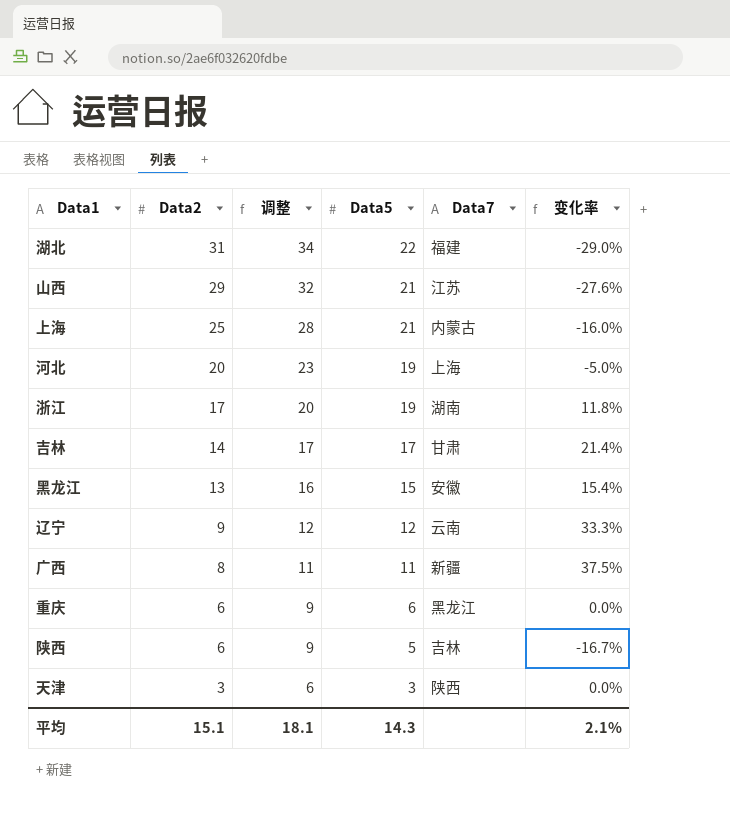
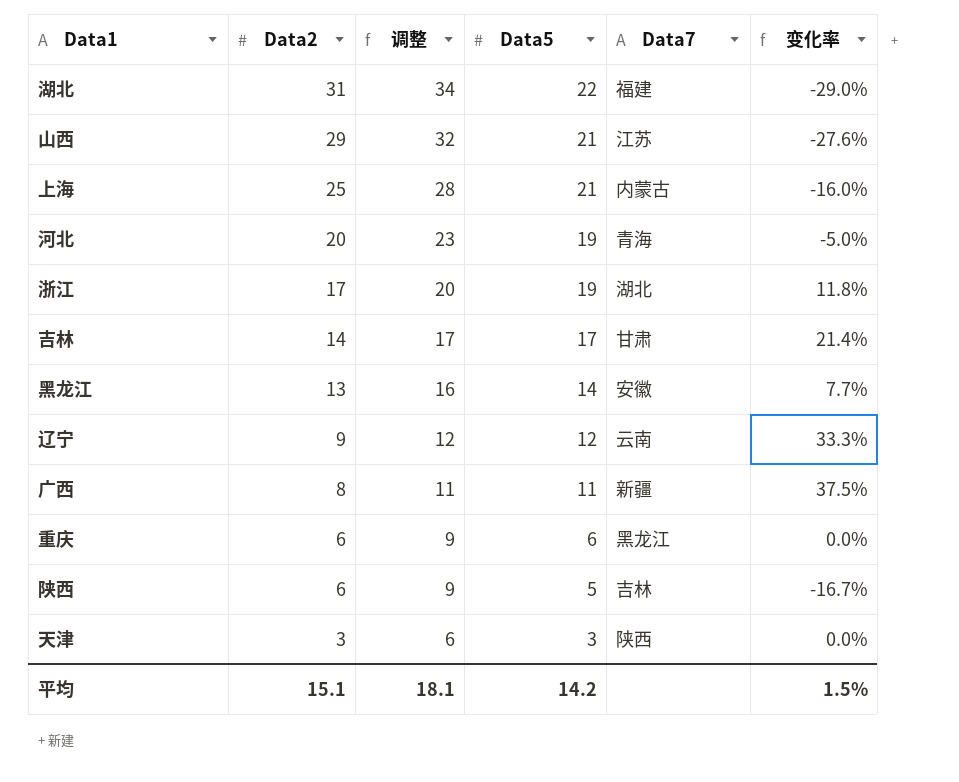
河北 | Data7: 上海 -> 青海
浙江 | Data7: 湖南 -> 湖北
黑龙江 | Data5: 15 -> 14
黑龙江 | 变化率: 15.4% -> 7.7%
平均 | Data5: 14.3 -> 14.2
平均 | 变化率: 2.1% -> 1.5%

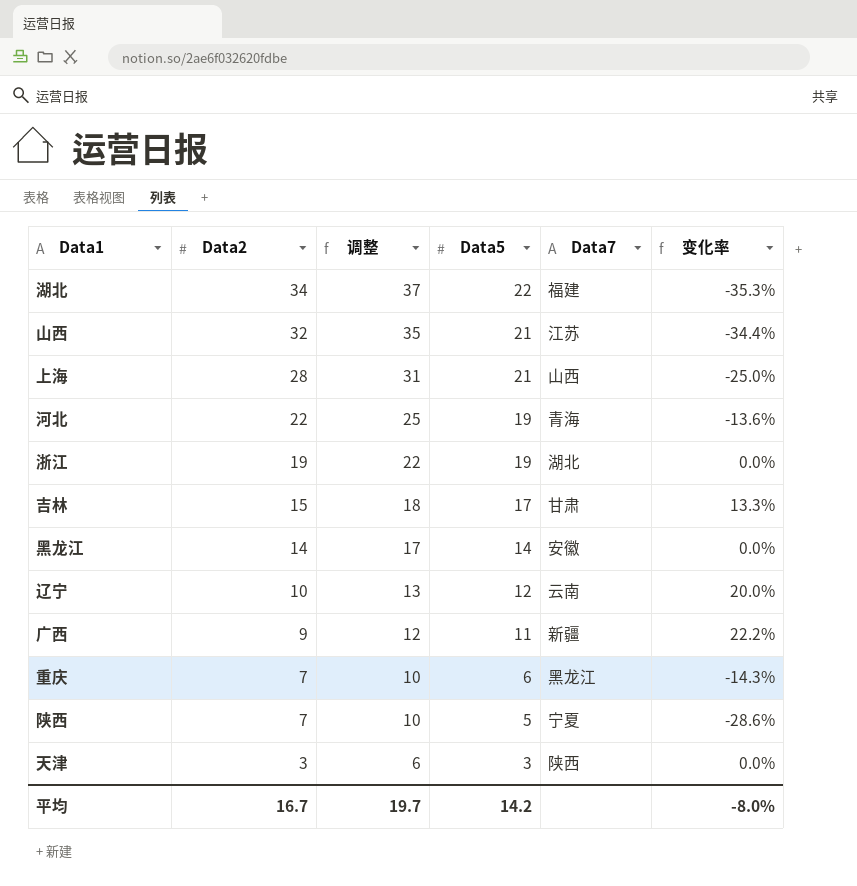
湖北 | Data2: 31 -> 34
湖北 | 调整: 34 -> 37
湖北 | 变化率: -29.0% -> -35.3%
山西 | Data2: 29 -> 32
山西 | 调整: 32 -> 35
山西 | 变化率: -27.6% -> -34.4%
上海 | Data2: 25 -> 28
上海 | 调整: 28 -> 31
上海 | Data7: 内蒙古 -> 山西
上海 | 变化率: -16.0% -> -25.0%
河北 | Data2: 20 -> 22
河北 | 调整: 23 -> 25
河北 | 变化率: -5.0% -> -13.6%
浙江 | Data2: 17 -> 19
浙江 | 调整: 20 -> 22
浙江 | 变化率: 11.8% -> 0.0%
吉林 | Data2: 14 -> 15
吉林 | 调整: 17 -> 18
吉林 | 变化率: 21.4% -> 13.3%
黑龙江 | Data2: 13 -> 14
黑龙江 | 调整: 16 -> 17
黑龙江 | 变化率: 7.7% -> 0.0%
辽宁 | Data2: 9 -> 10
辽宁 | 调整: 12 -> 13
辽宁 | 变化率: 33.3% -> 20.0%
广西 | Data2: 8 -> 9
广西 | 调整: 11 -> 12
广西 | 变化率: 37.5% -> 22.2%
重庆 | Data2: 6 -> 7
重庆 | 调整: 9 -> 10
重庆 | 变化率: 0.0% -> -14.3%
陕西 | Data2: 6 -> 7
陕西 | 调整: 9 -> 10
陕西 | Data7: 吉林 -> 宁夏
陕西 | 变化率: -16.7% -> -28.6%
平均 | Data2: 15.1 -> 16.7
平均 | 调整: 18.1 -> 19.7
平均 | 变化率: 1.5% -> -8.0%

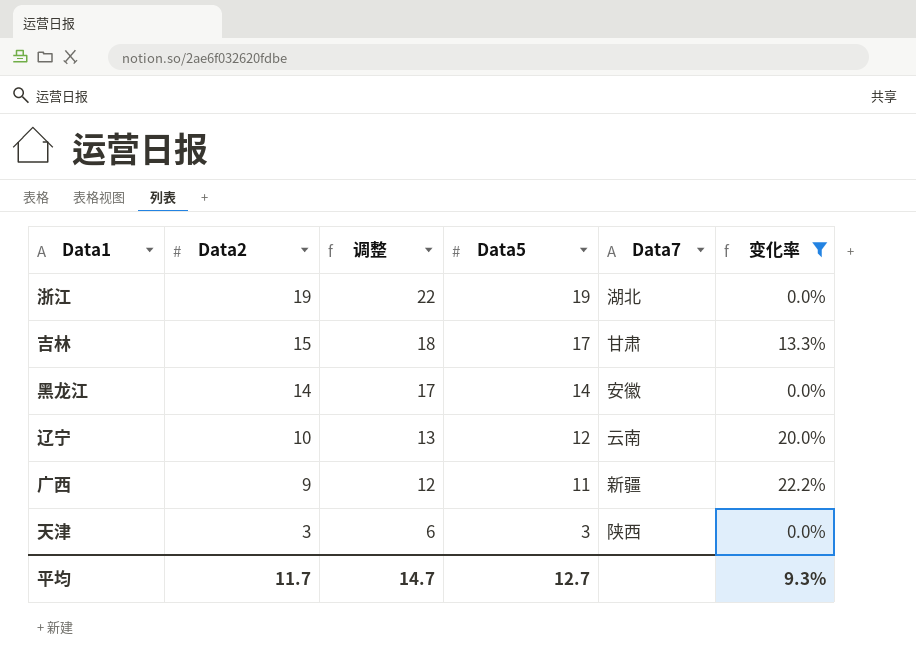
filter: none -> 变化率 >= 0.0%
平均 | Data2: 16.7 -> 11.7
平均 | 调整: 19.7 -> 14.7
平均 | Data5: 14.2 -> 12.7
平均 | 变化率: -8.0% -> 9.3%

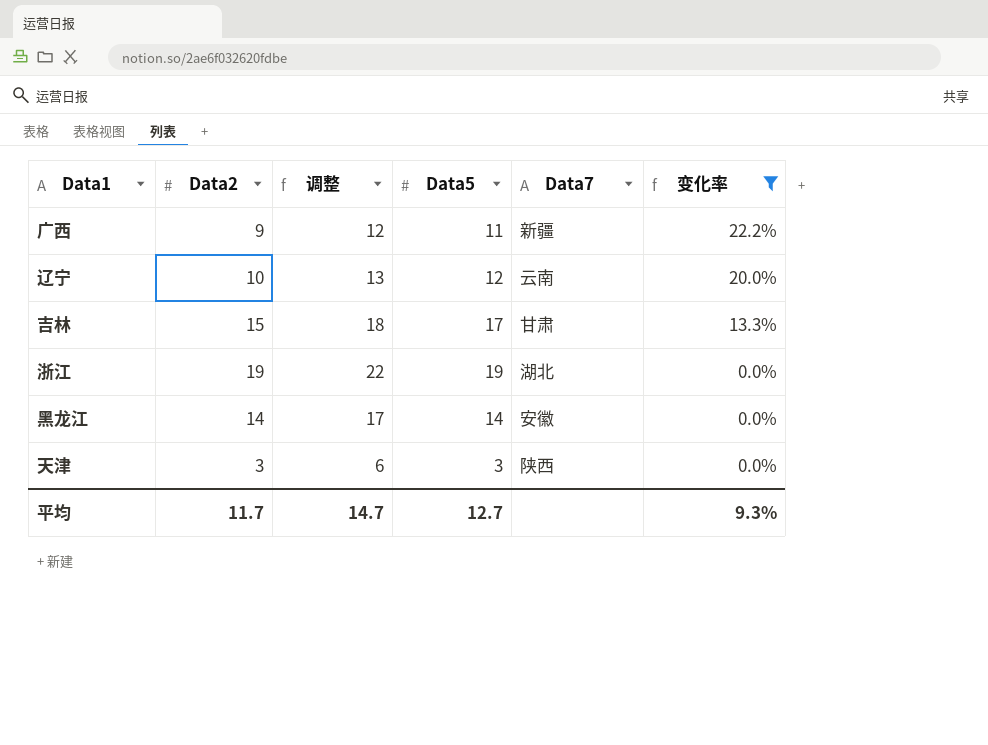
row order: Data2 descending -> 变化率 descending

